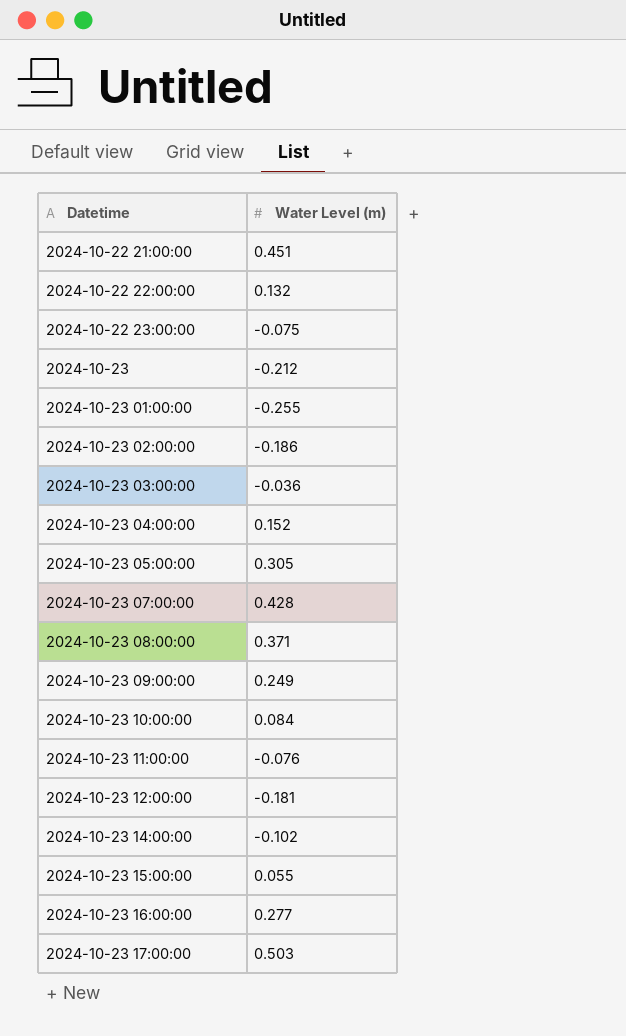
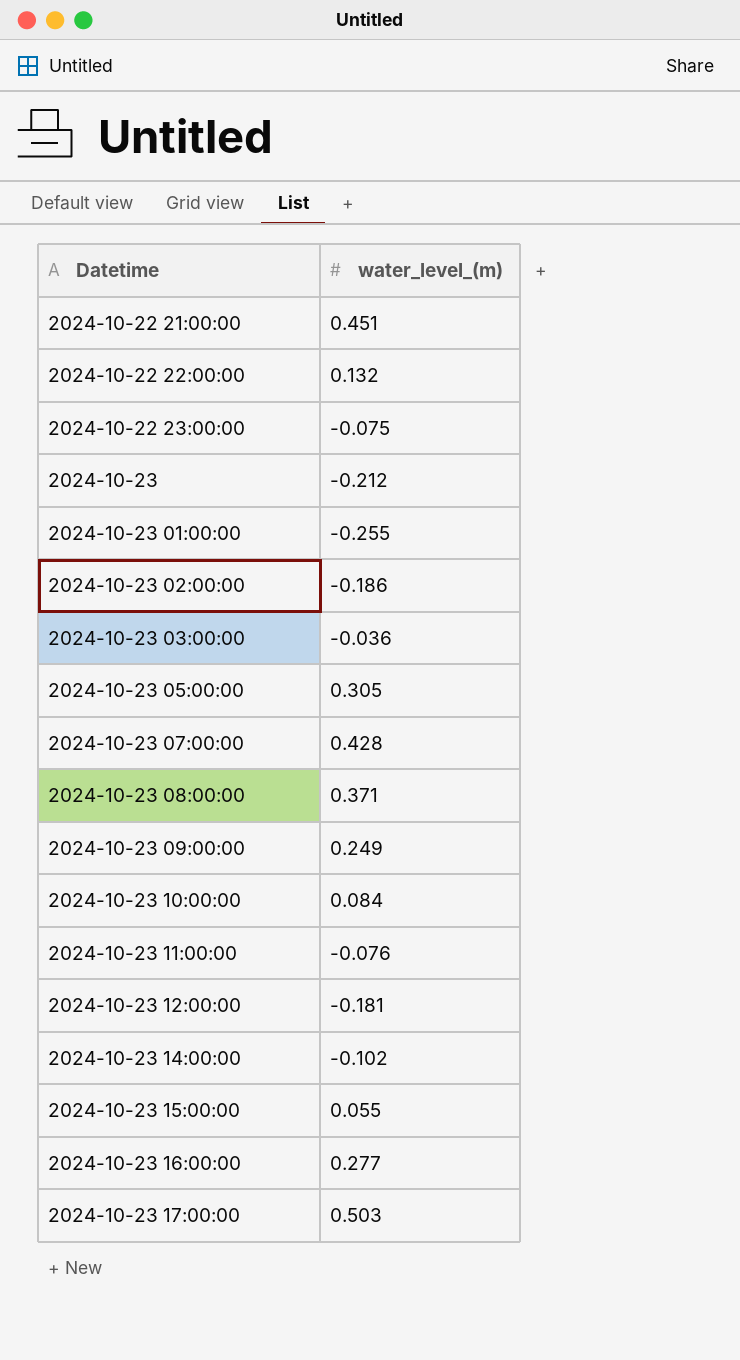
column name: Water Level (m) -> water_level_(m)
row 2024-10-23 04:00:00: 0.152 -> none

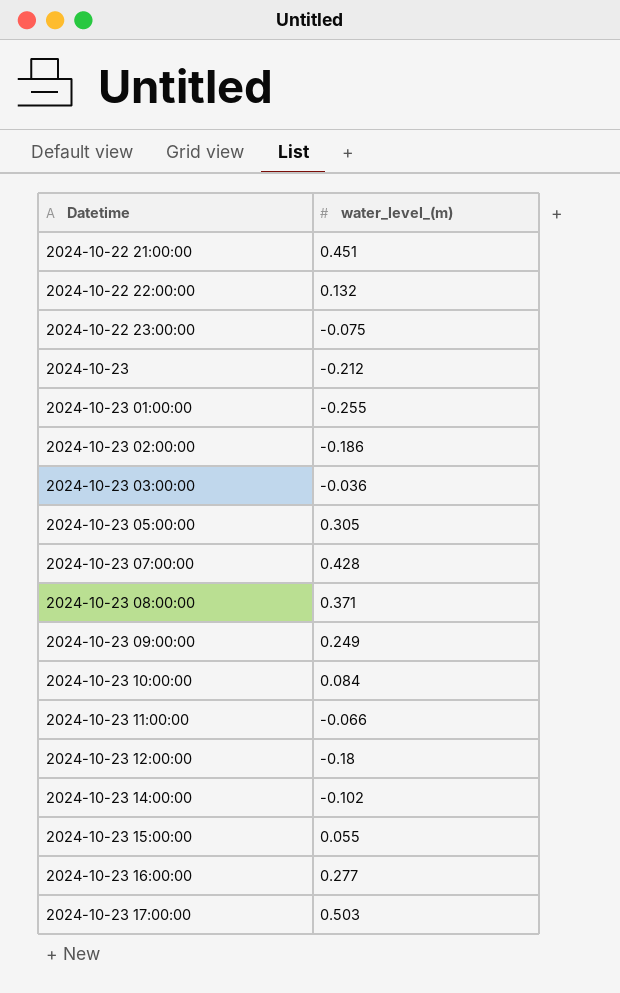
2024-10-23 11:00:00 | water_level_(m): -0.076 -> -0.066
2024-10-23 12:00:00 | water_level_(m): -0.181 -> -0.18

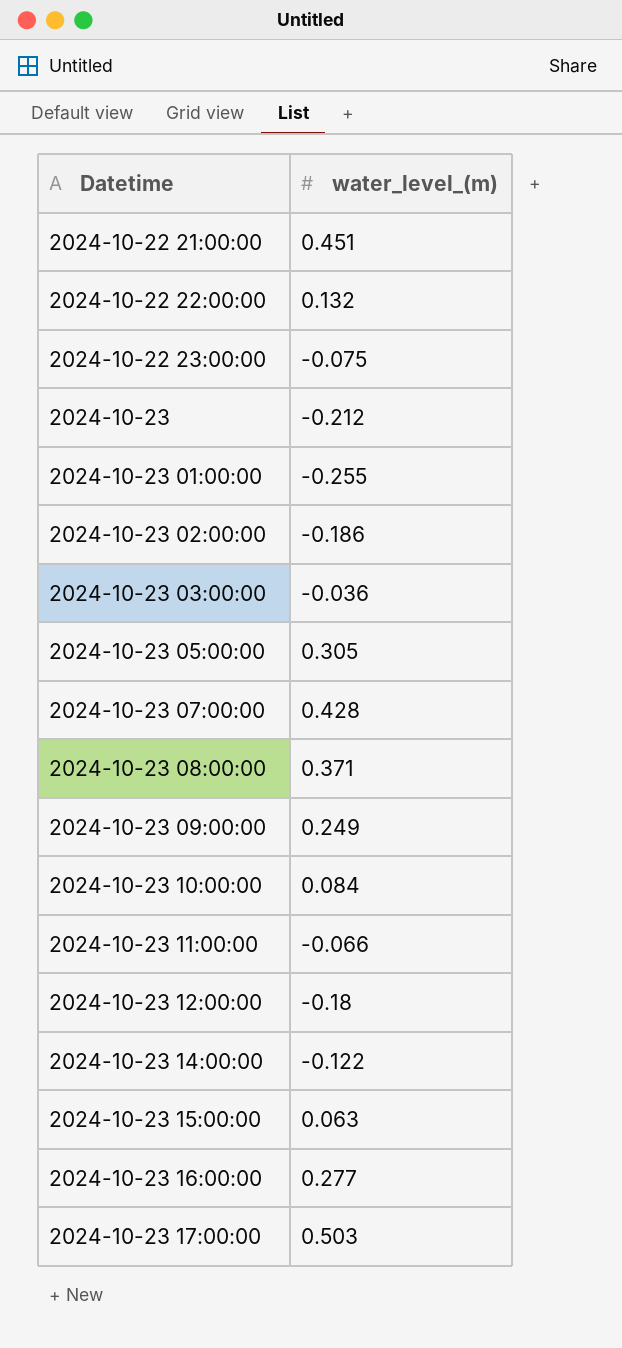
2024-10-23 14:00:00 | water_level_(m): -0.102 -> -0.122
2024-10-23 15:00:00 | water_level_(m): 0.055 -> 0.063

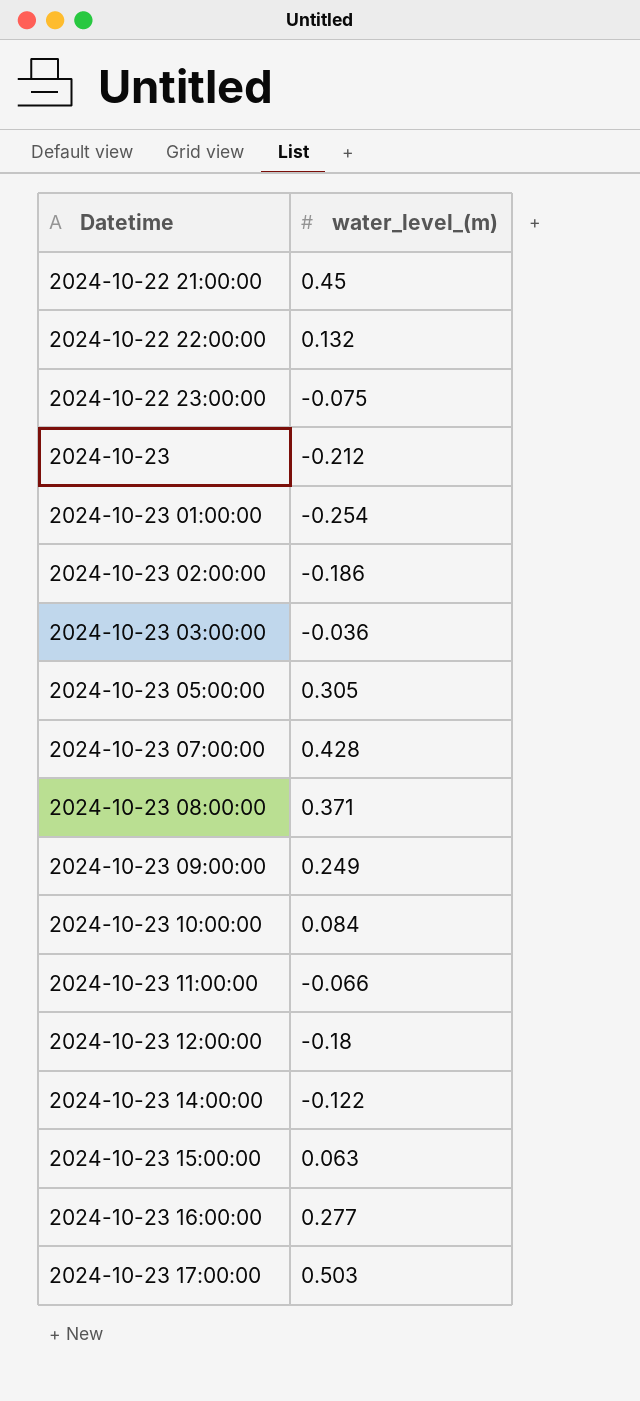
2024-10-22 21:00:00 | water_level_(m): 0.451 -> 0.45
2024-10-23 01:00:00 | water_level_(m): -0.255 -> -0.254

